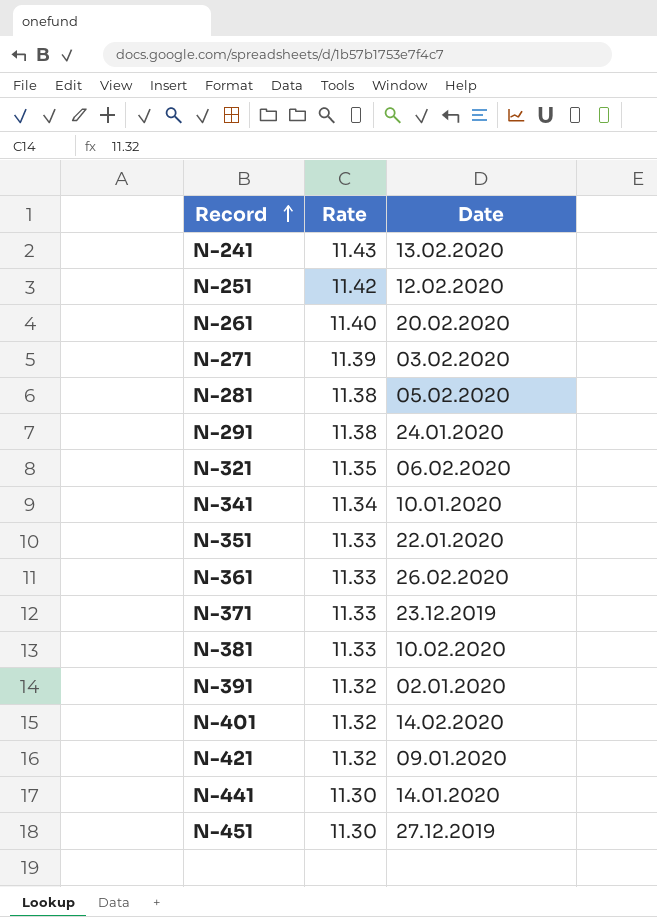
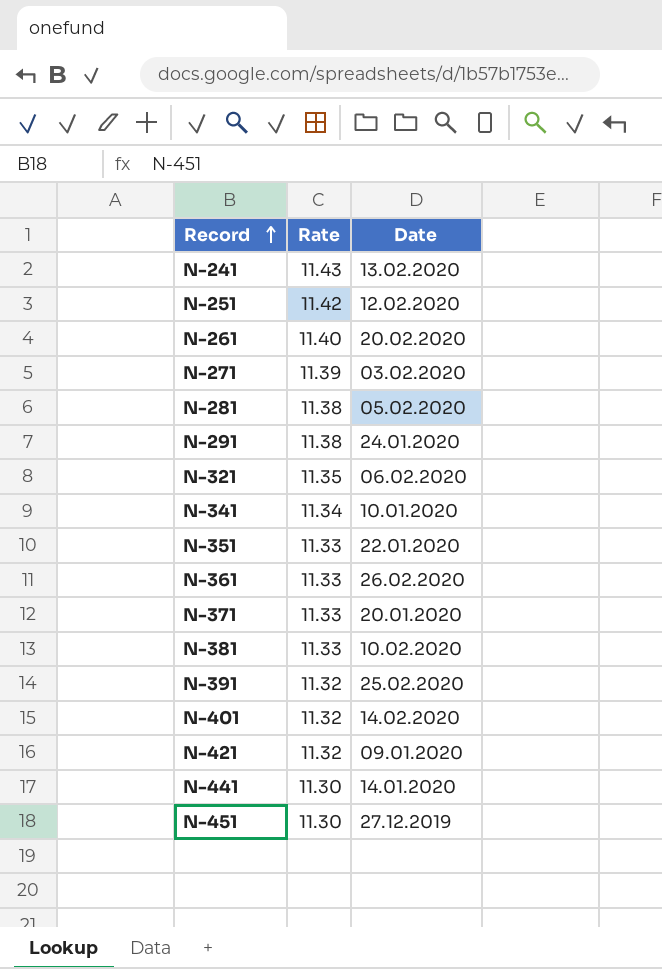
N-371 | Date: 23.12.2019 -> 20.01.2020
N-391 | Date: 02.01.2020 -> 25.02.2020

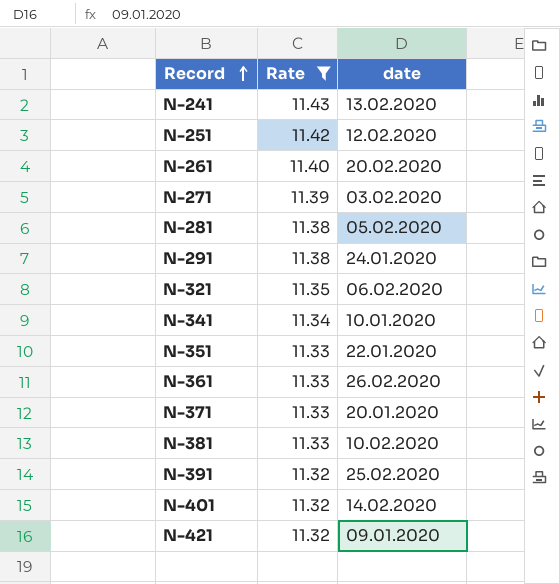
filter: none -> Rate != 11.30
column name: Date -> date

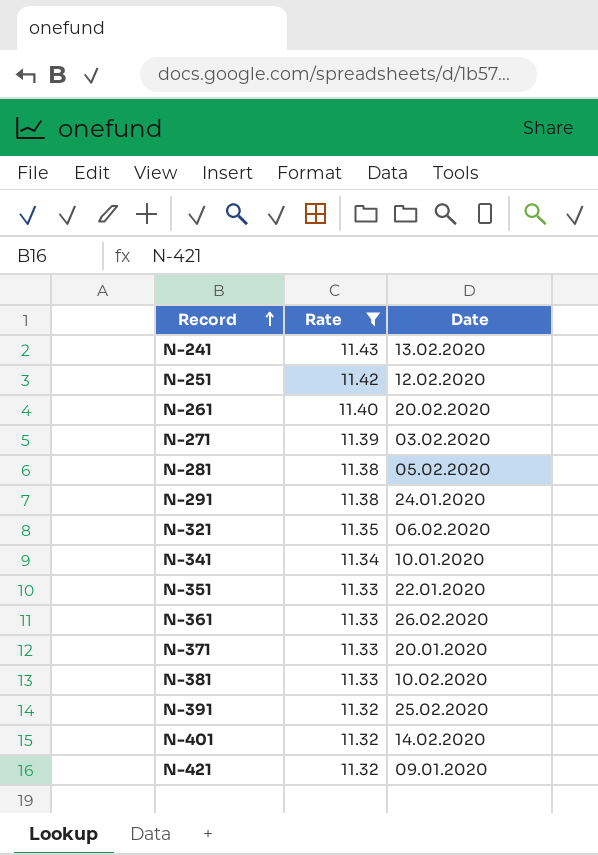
column name: date -> Date

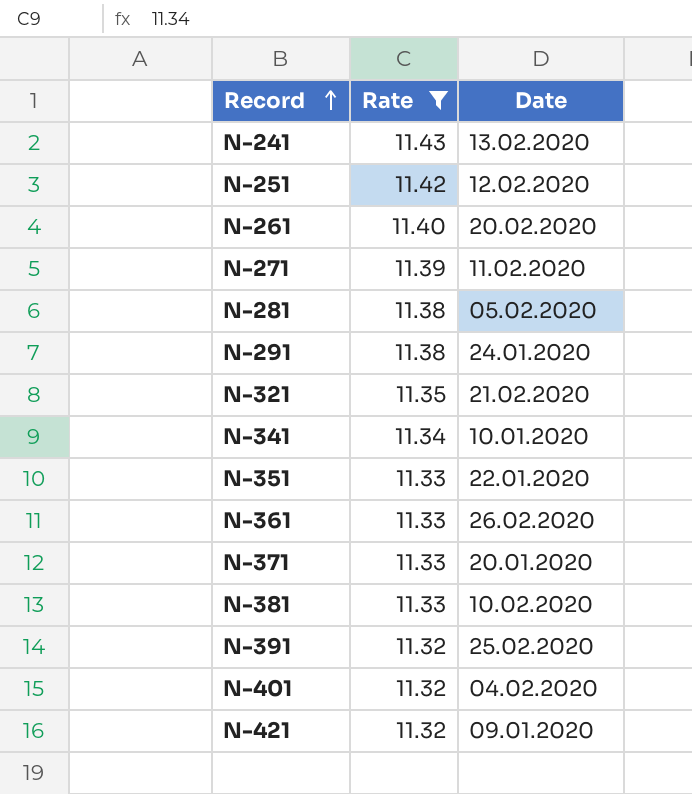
N-271 | Date: 03.02.2020 -> 11.02.2020
N-321 | Date: 06.02.2020 -> 21.02.2020
N-401 | Date: 14.02.2020 -> 04.02.2020

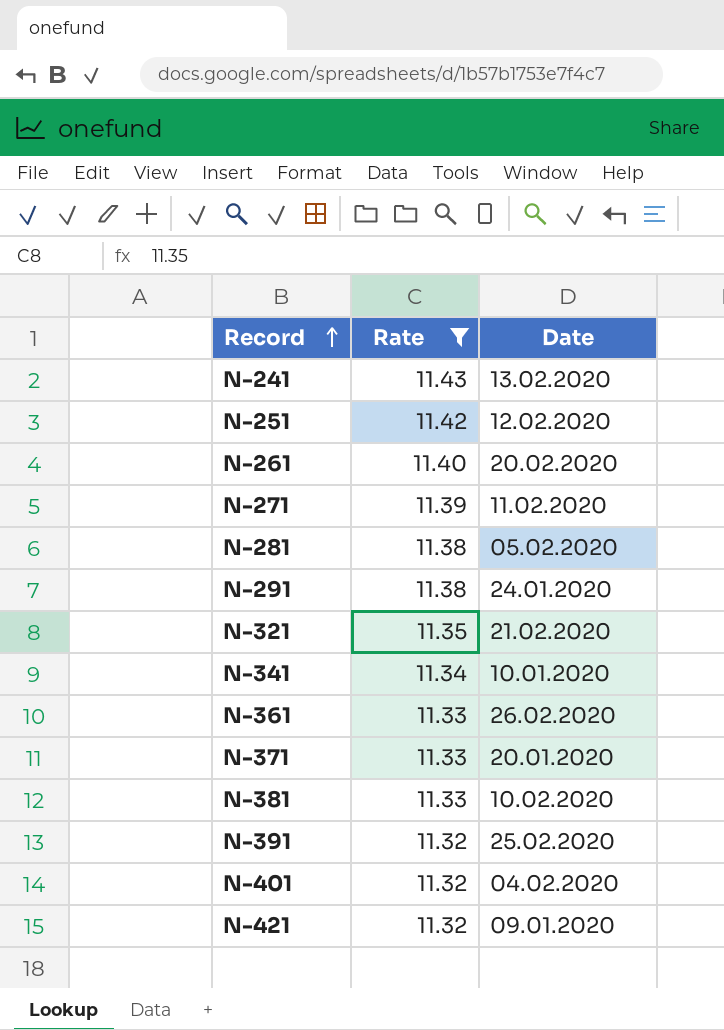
row N-351: 11.33 | 22.01.2020 -> none

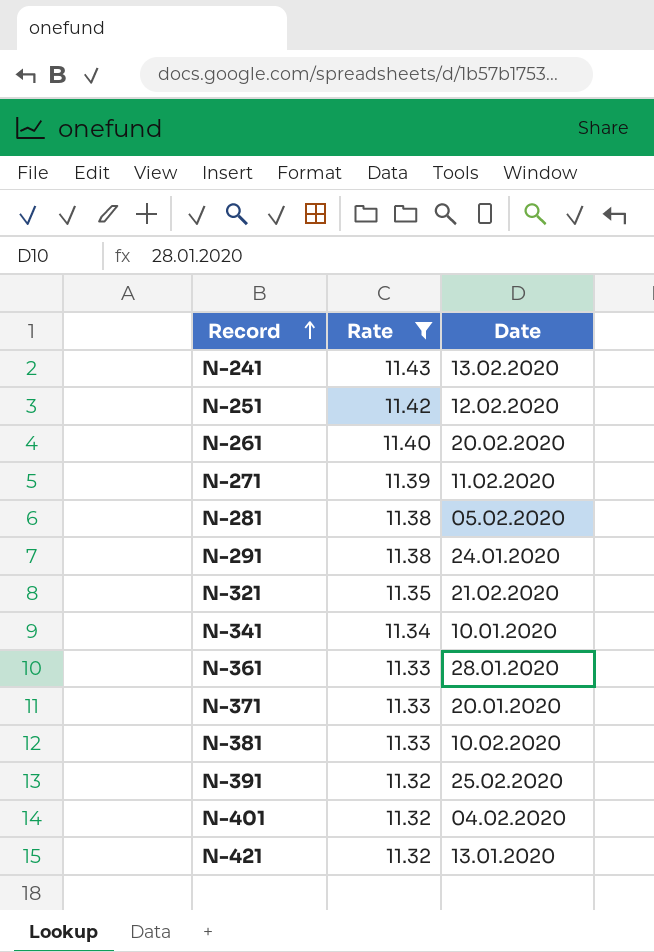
N-361 | Date: 26.02.2020 -> 28.01.2020
N-421 | Date: 09.01.2020 -> 13.01.2020

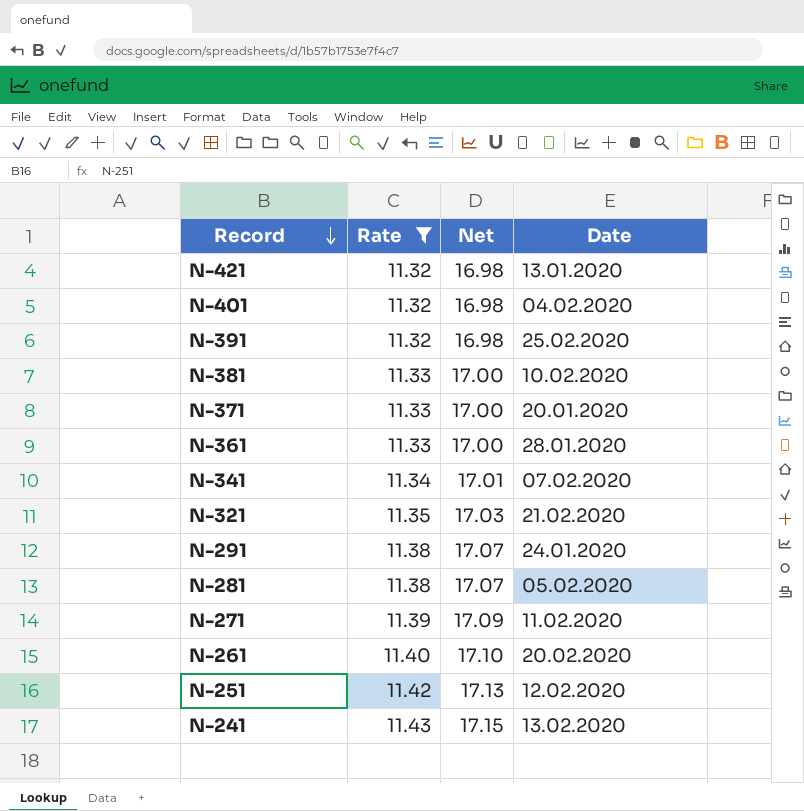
row order: Record ascending -> Record descending
column Net | formula: none -> [Rate] * 1.5
N-341 | Date: 10.01.2020 -> 07.02.2020

